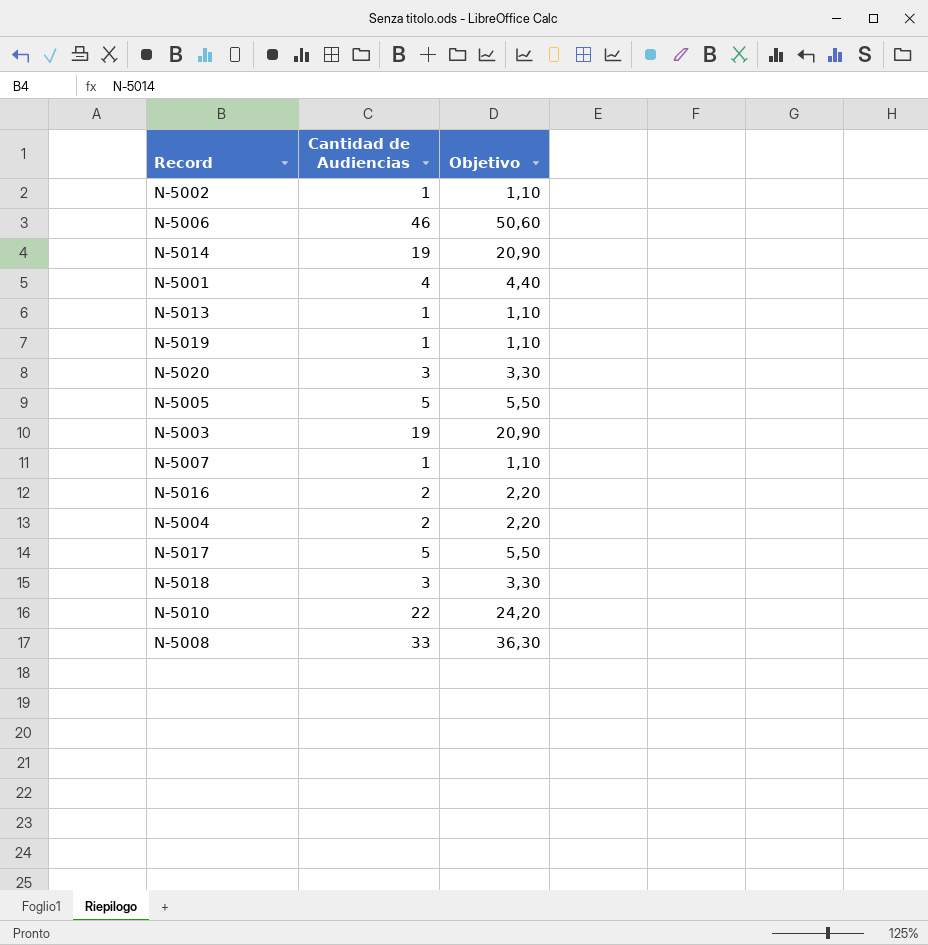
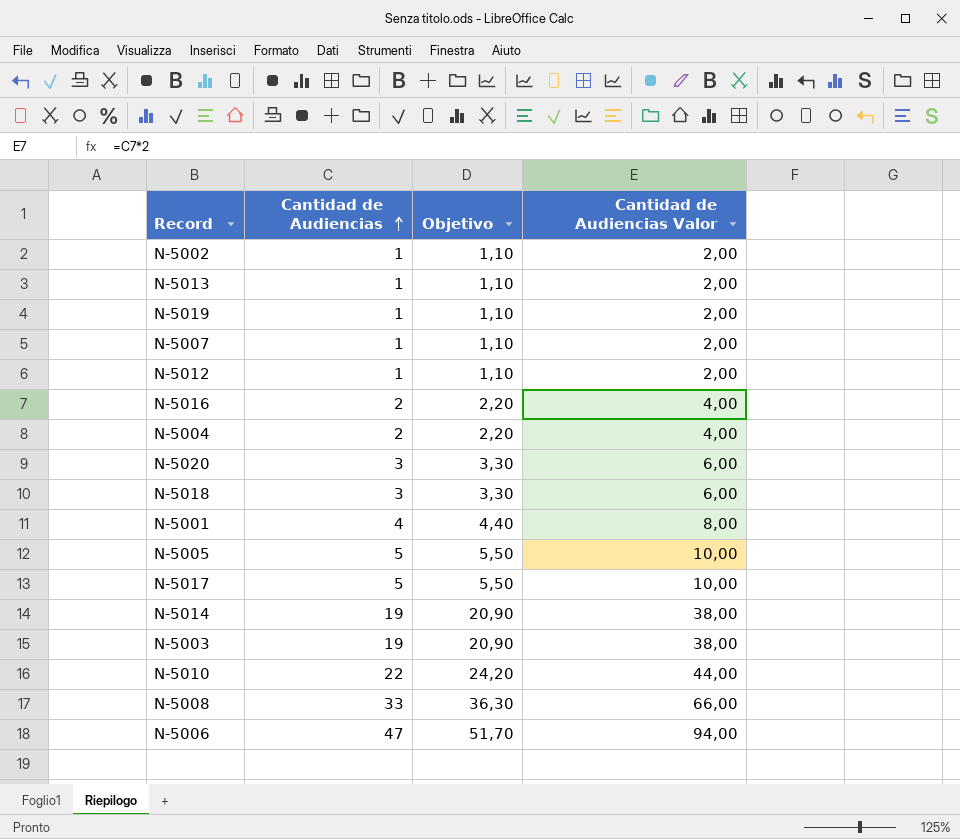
row order: none -> Cantidad de Audiencias ascending
column Cantidad de Audiencias Valor | formula: none -> [Cantidad de Audiencias] * 2
row N-5012: none -> 1 | 1,10 | 2,00
N-5006 | Cantidad de Audiencias: 46 -> 47
N-5006 | Objetivo: 50,60 -> 51,70

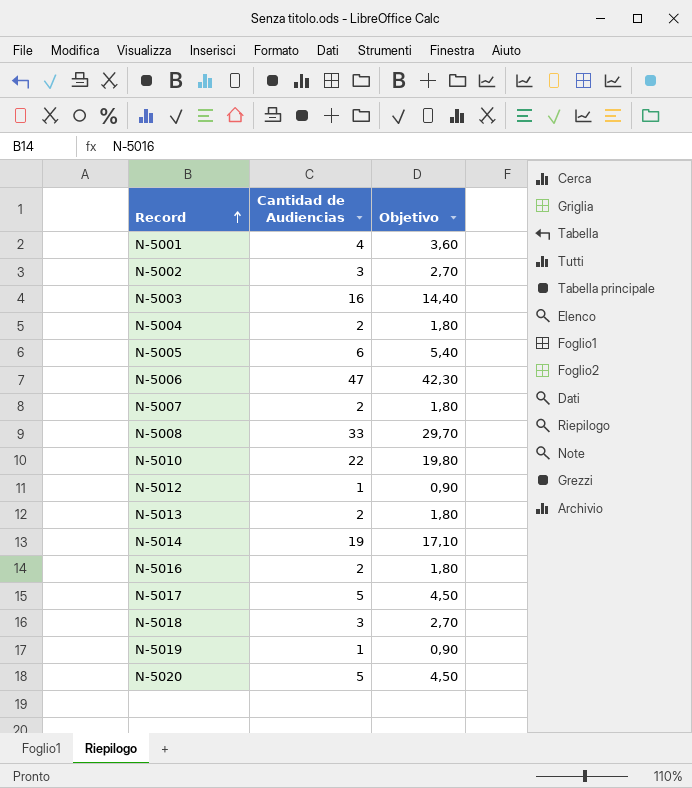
row order: Cantidad de Audiencias ascending -> Record ascending
column Cantidad de Audiencias Valor | formula: [Cantidad de Audiencias] * 2 -> none
column Objetivo | formula: [Cantidad de Audiencias] * 1,1 -> [Cantidad de Audiencias] * 0,9
N-5002 | Cantidad de Audiencias: 1 -> 3
N-5003 | Cantidad de Audiencias: 19 -> 16
N-5005 | Cantidad de Audiencias: 5 -> 6
N-5007 | Cantidad de Audiencias: 1 -> 2
N-5013 | Cantidad de Audiencias: 1 -> 2
N-5020 | Cantidad de Audiencias: 3 -> 5

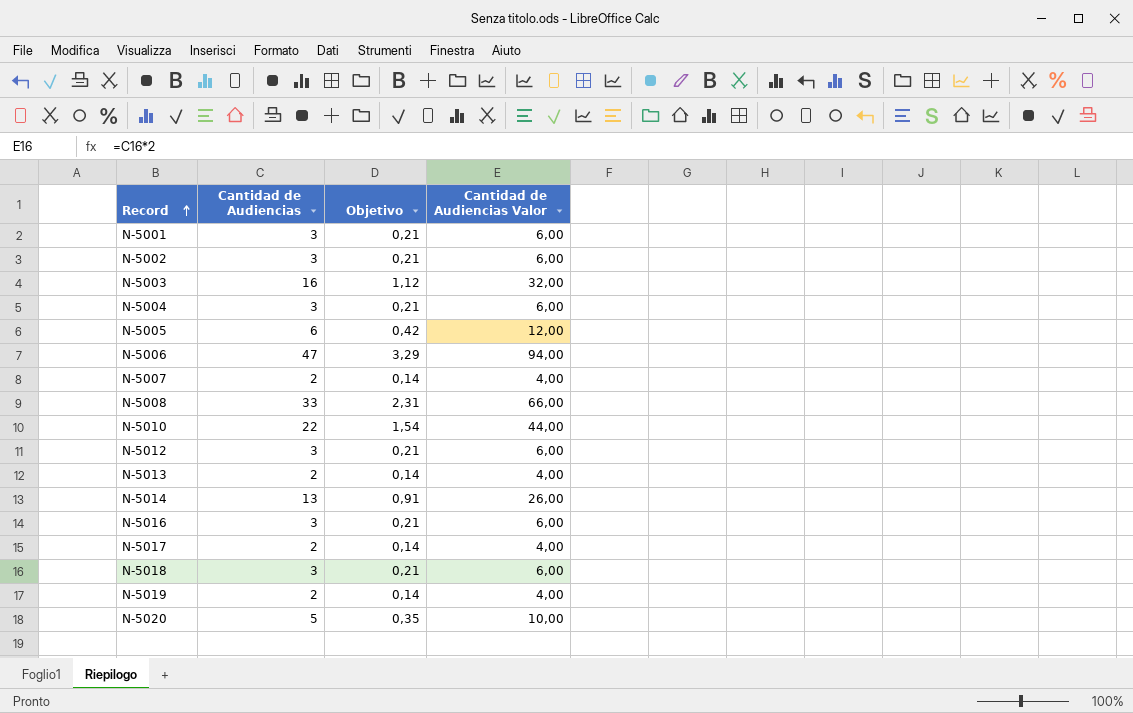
column Objetivo | formula: [Cantidad de Audiencias] * 0,9 -> [Cantidad de Audiencias] * 0,07
column Cantidad de Audiencias Valor | formula: none -> [Cantidad de Audiencias] * 2
N-5001 | Cantidad de Audiencias: 4 -> 3
N-5004 | Cantidad de Audiencias: 2 -> 3
N-5012 | Cantidad de Audiencias: 1 -> 3
N-5014 | Cantidad de Audiencias: 19 -> 13
N-5016 | Cantidad de Audiencias: 2 -> 3
N-5017 | Cantidad de Audiencias: 5 -> 2
N-5019 | Cantidad de Audiencias: 1 -> 2

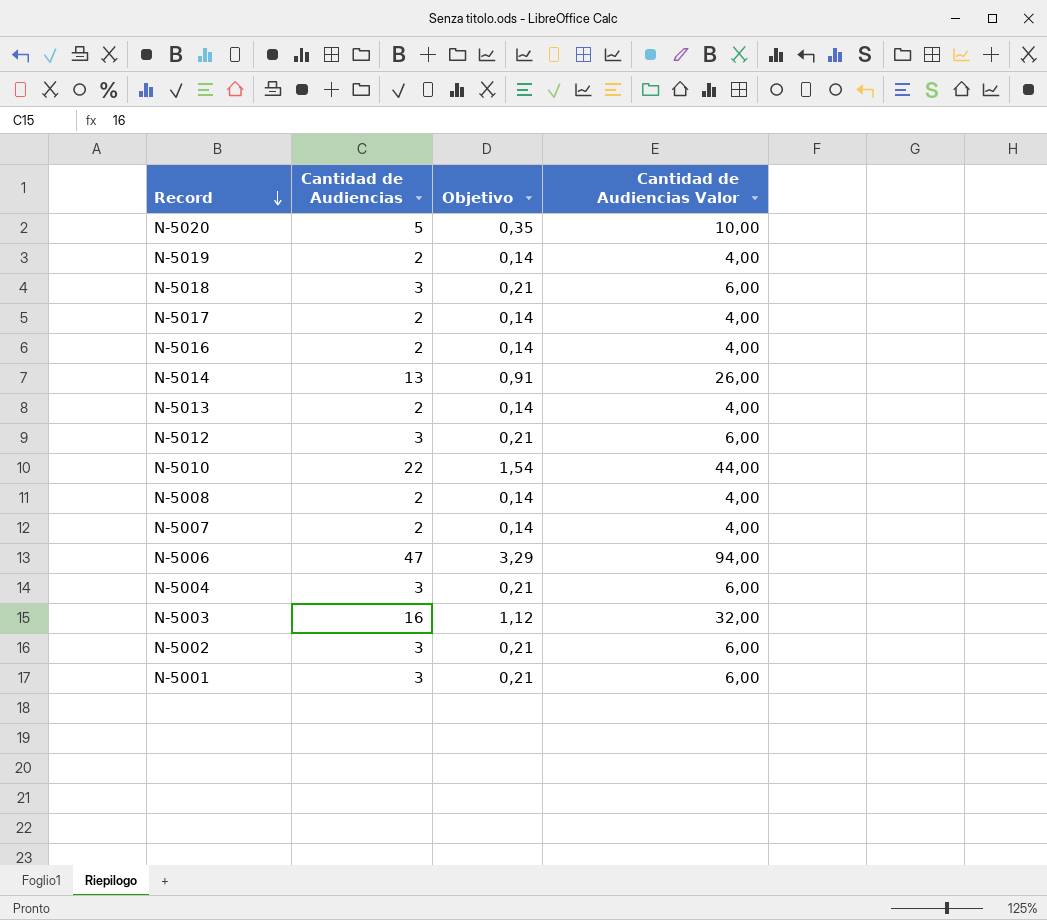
row order: Record ascending -> Record descending
row N-5005: 6 | 0,42 | 12,00 -> none
N-5016 | Cantidad de Audiencias: 3 -> 2
N-5016 | Objetivo: 0,21 -> 0,14
N-5016 | Cantidad de Audiencias Valor: 6,00 -> 4,00
N-5008 | Cantidad de Audiencias: 33 -> 2
N-5008 | Objetivo: 2,31 -> 0,14
N-5008 | Cantidad de Audiencias Valor: 66,00 -> 4,00

